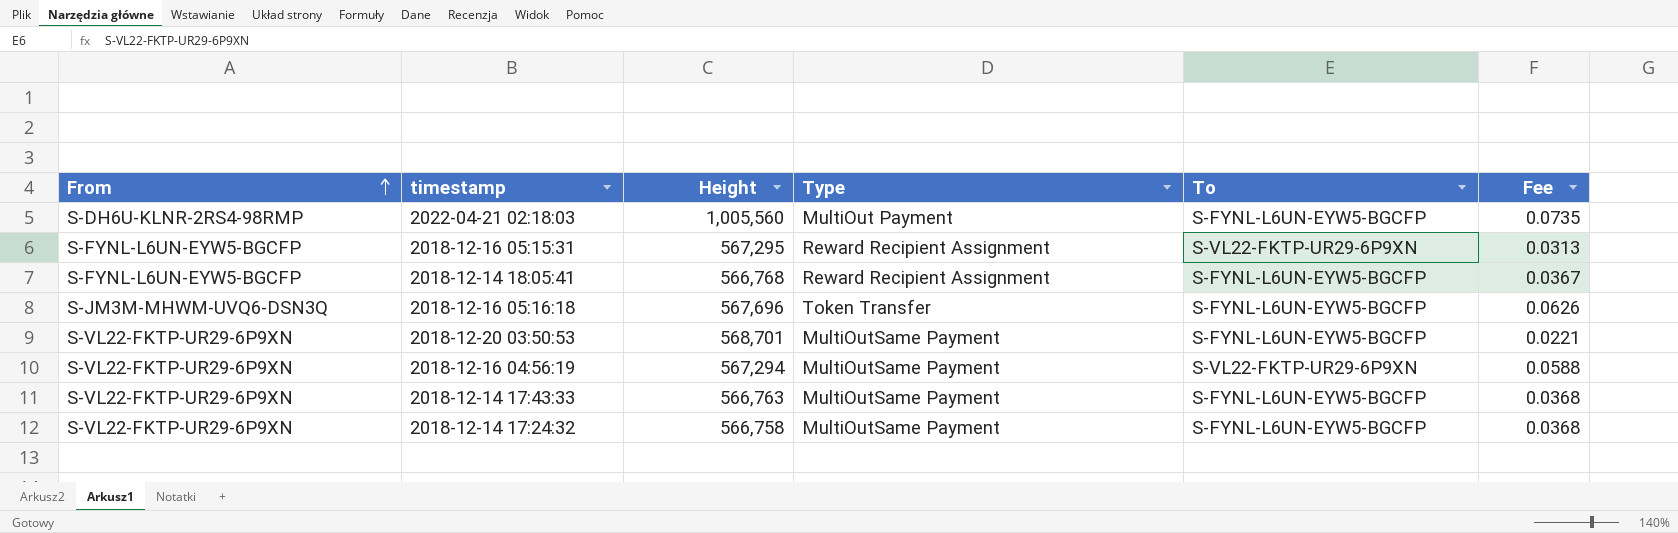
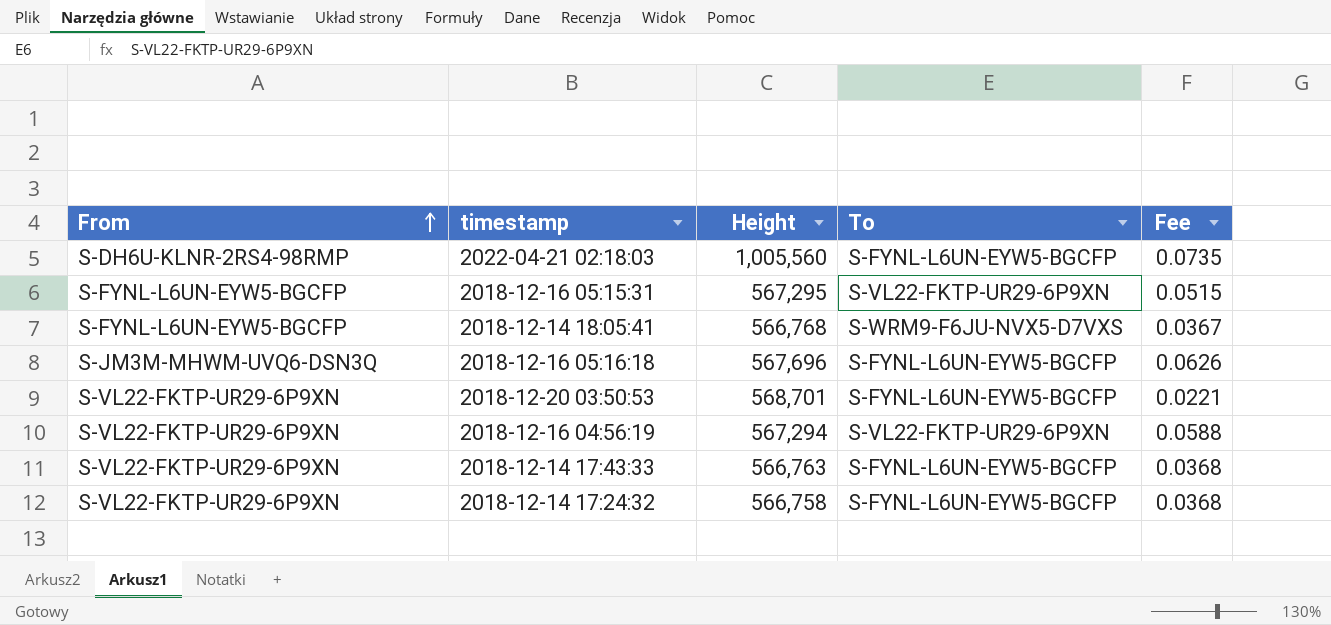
column Type | position: 4 -> none
2018-12-16 05:15:31 | Fee: 0.0313 -> 0.0515
2018-12-14 18:05:41 | To: S-FYNL-L6UN-EYW5-BGCFP -> S-WRM9-F6JU-NVX5-D7VXS

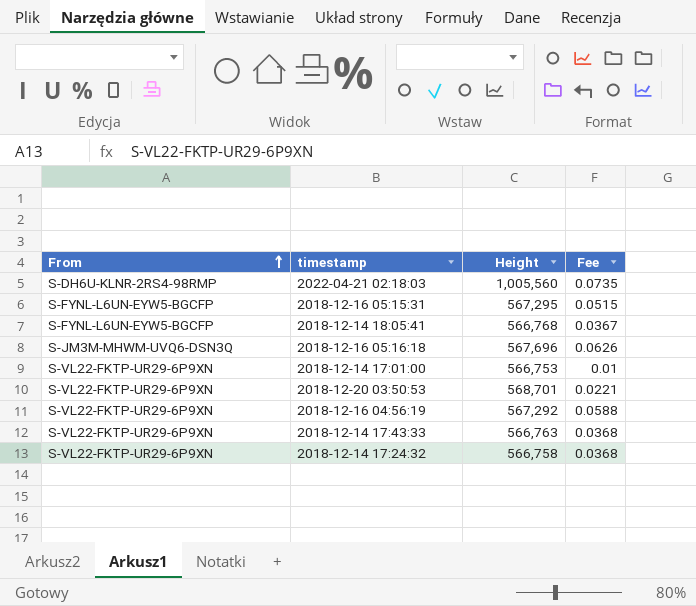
column To | position: 4 -> none
row 2018-12-14 17:01:00: none -> S-VL22-FKTP-UR29-6P9XN | 566,753 | 0.01
2018-12-16 04:56:19 | Height: 567,294 -> 567,292

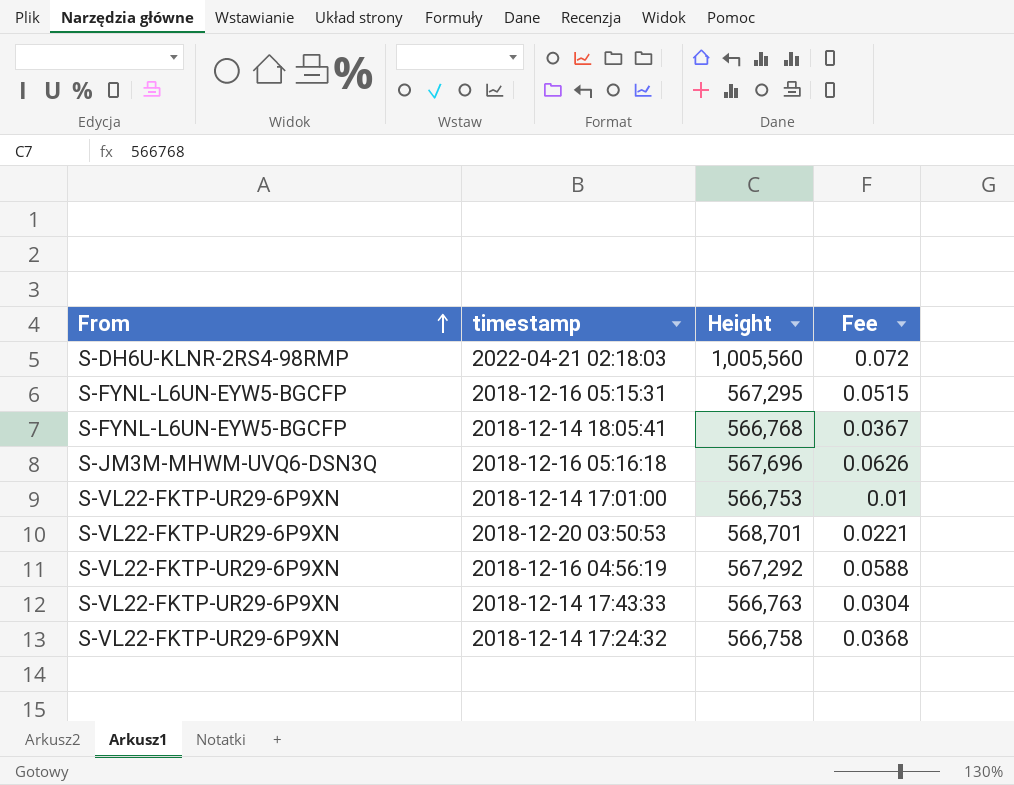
2022-04-21 02:18:03 | Fee: 0.0735 -> 0.072
2018-12-14 17:43:33 | Fee: 0.0368 -> 0.0304

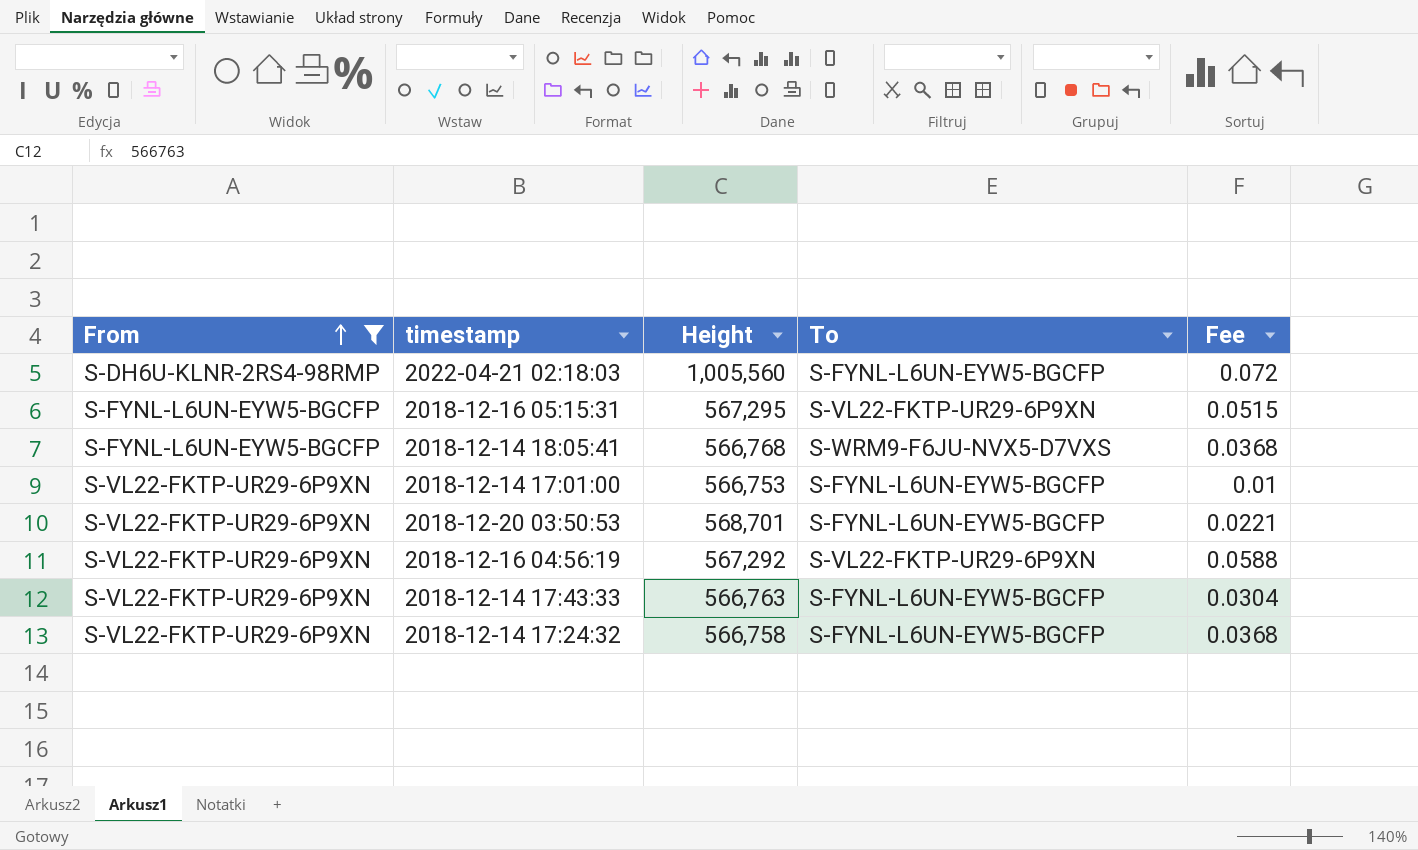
filter: none -> From != S-JM3M-MHWM-UVQ6-DSN3Q
column To | position: none -> 4
2018-12-14 18:05:41 | Fee: 0.0367 -> 0.0368

